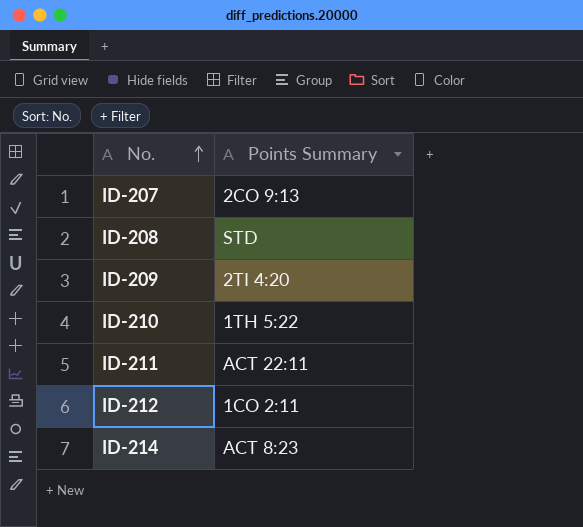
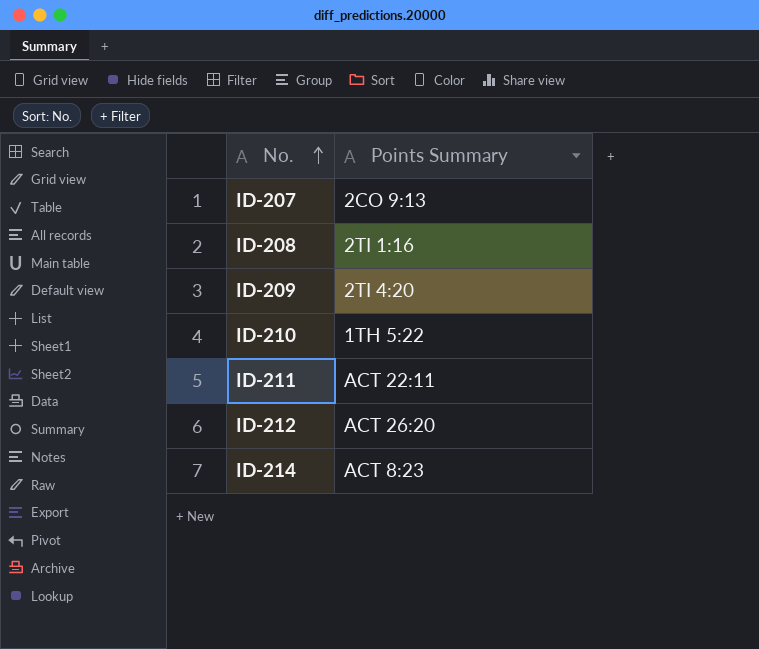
ID-208 | Points Summary: STD -> 2TI 1:16
ID-212 | Points Summary: 1CO 2:11 -> ACT 26:20

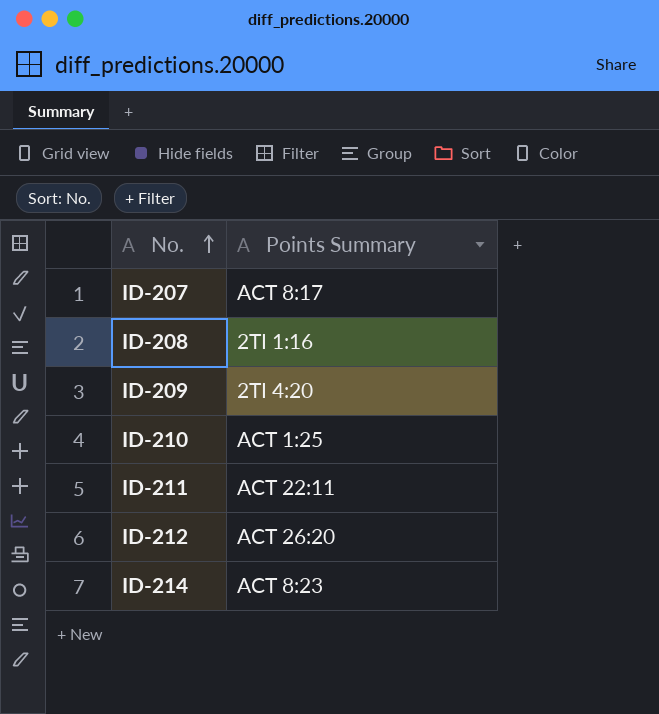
ID-207 | Points Summary: 2CO 9:13 -> ACT 8:17
ID-210 | Points Summary: 1TH 5:22 -> ACT 1:25

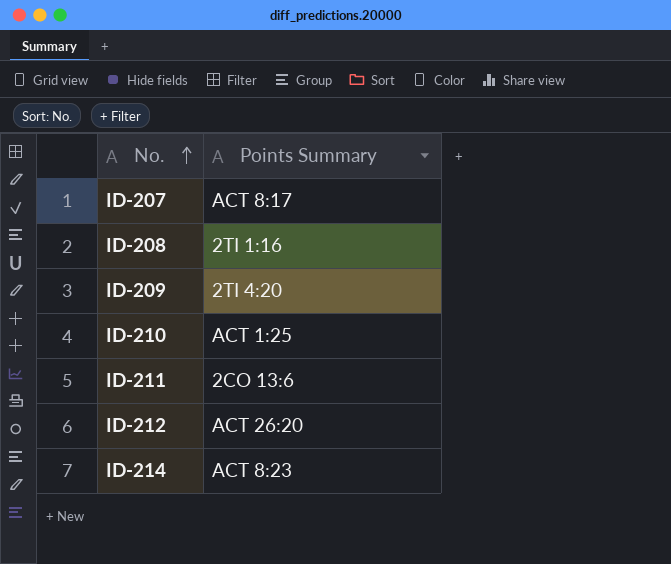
ID-211 | Points Summary: ACT 22:11 -> 2CO 13:6

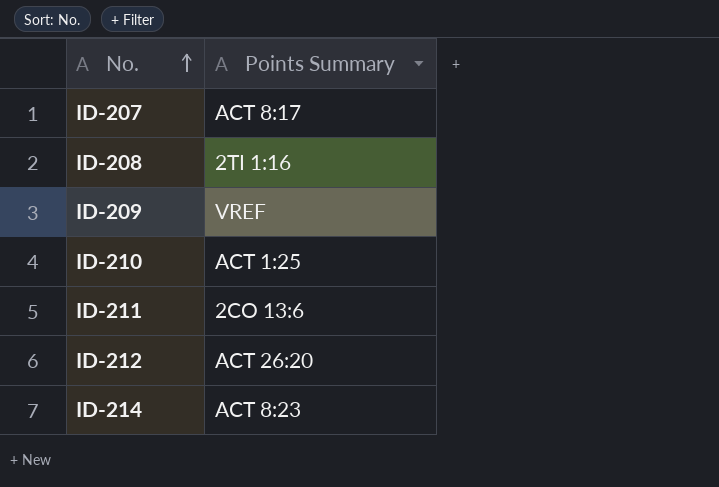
ID-209 | Points Summary: 2TI 4:20 -> VREF

